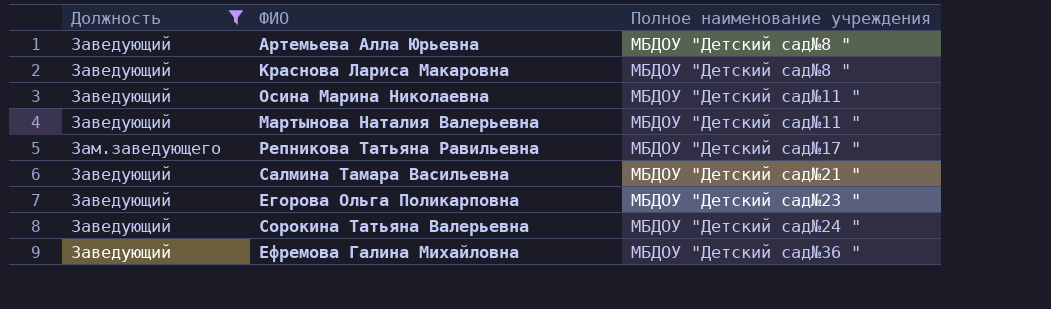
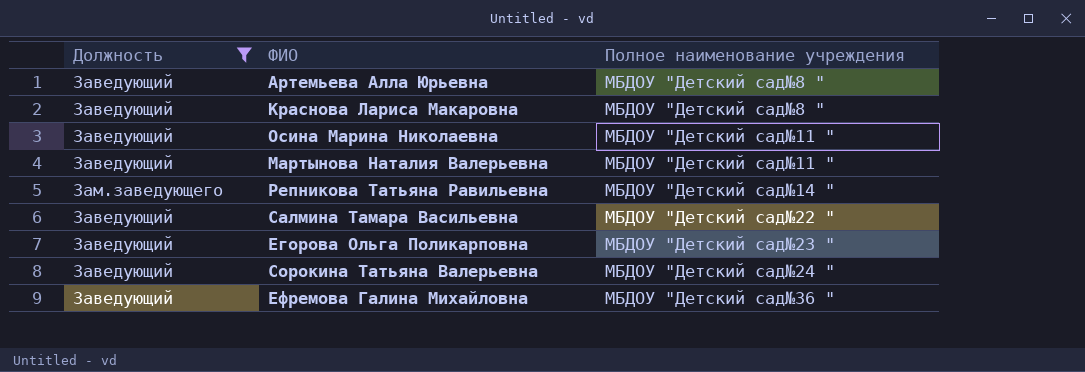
Репникова Татьяна Равильевна | Полное наименование учреждения: МБДОУ "Детский сад№17 " -> МБДОУ "Детский сад№14 "
Салмина Тамара Васильевна | Полное наименование учреждения: МБДОУ "Детский сад№21 " -> МБДОУ "Детский сад№22 "

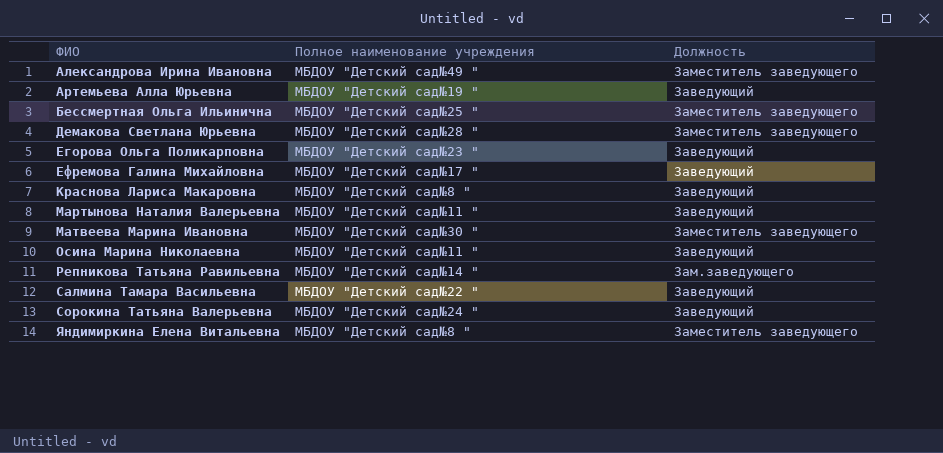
filter: Должность != Заместитель заведующего -> none
row order: Полное наименование учреждения ascending -> ФИО ascending
column Должность | position: 1 -> 3
Артемьева Алла Юрьевна | Полное наименование учреждения: МБДОУ "Детский сад№8 " -> МБДОУ "Детский сад№19 "
Ефремова Галина Михайловна | Полное наименование учреждения: МБДОУ "Детский сад№36 " -> МБДОУ "Детский сад№17 "

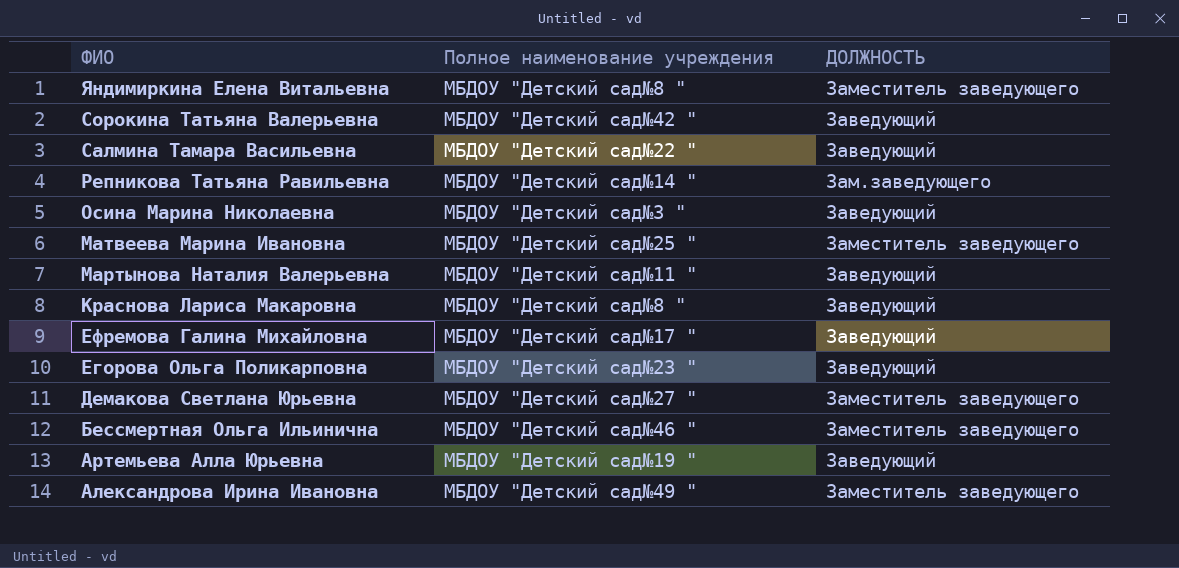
row order: ФИО ascending -> ФИО descending
column name: Должность -> ДОЛЖНОСТЬ
Сорокина Татьяна Валерьевна | Полное наименование учреждения: МБДОУ "Детский сад№24 " -> МБДОУ "Детский сад№42 "
Осина Марина Николаевна | Полное наименование учреждения: МБДОУ "Детский сад№11 " -> МБДОУ "Детский сад№3 "
Матвеева Марина Ивановна | Полное наименование учреждения: МБДОУ "Детский сад№30 " -> МБДОУ "Детский сад№25 "
Демакова Светлана Юрьевна | Полное наименование учреждения: МБДОУ "Детский сад№28 " -> МБДОУ "Детский сад№27 "
Бессмертная Ольга Ильинична | Полное наименование учреждения: МБДОУ "Детский сад№25 " -> МБДОУ "Детский сад№46 "

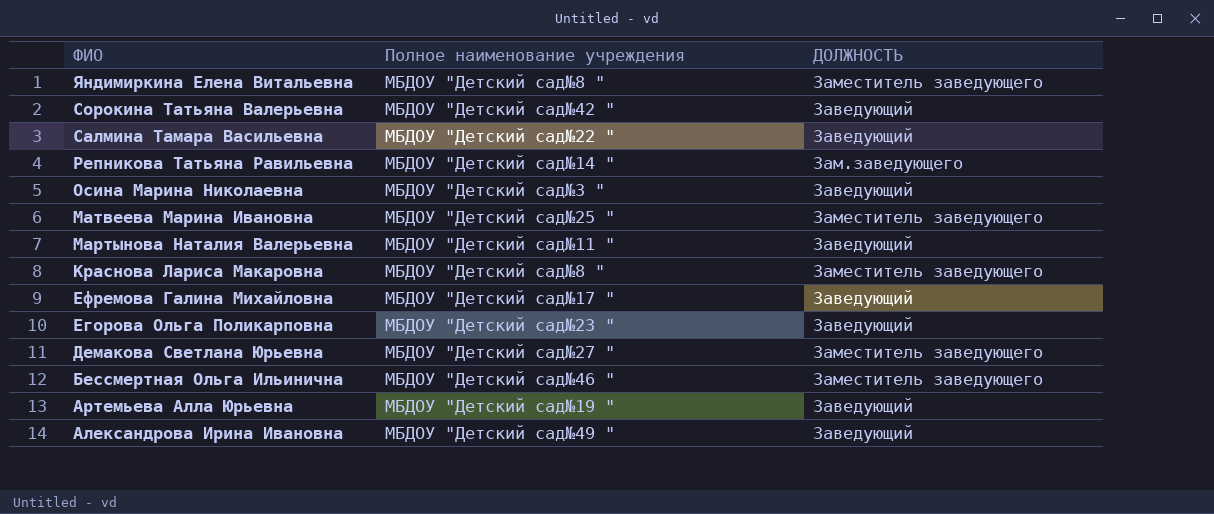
Краснова Лариса Макаровна | ДОЛЖНОСТЬ: Заведующий -> Заместитель заведующего
Александрова Ирина Ивановна | ДОЛЖНОСТЬ: Заместитель заведующего -> Заведующий

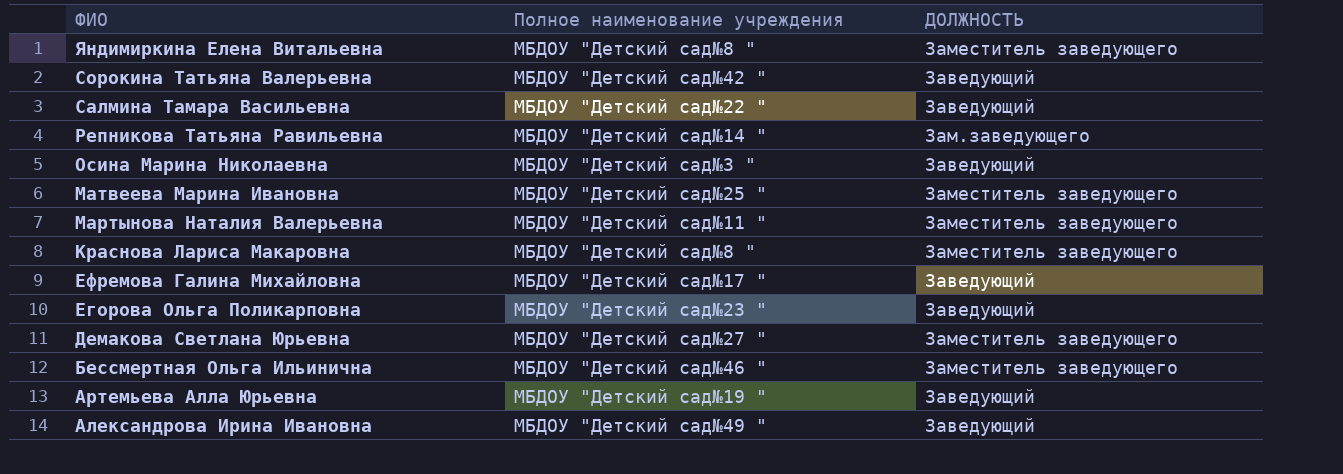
Мартынова Наталия Валерьевна | ДОЛЖНОСТЬ: Заведующий -> Заместитель заведующего

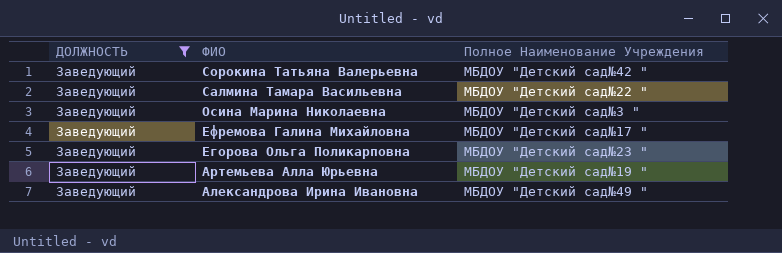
filter: none -> ДОЛЖНОСТЬ = Заведующий
column ДОЛЖНОСТЬ | position: 3 -> 1
column name: Полное наименование учреждения -> Полное Наименование Учреждения

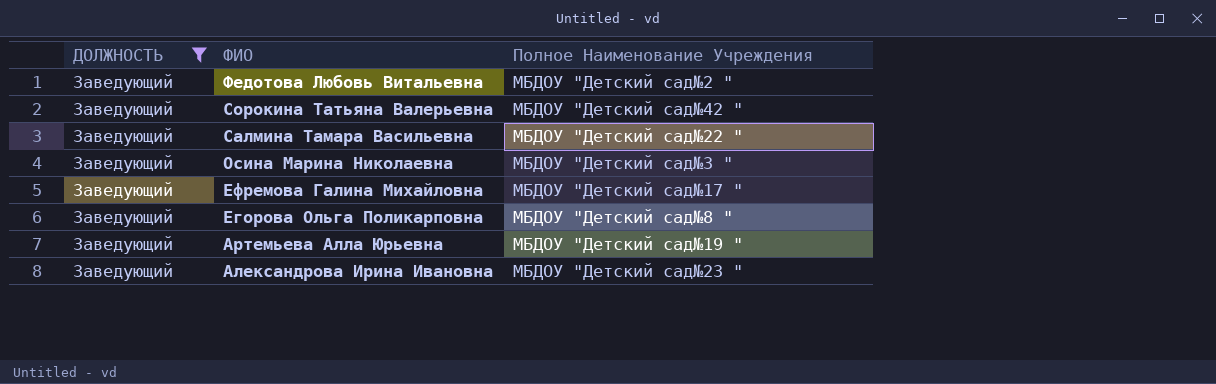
row Федотова Любовь Витальевна: none -> Заведующий | МБДОУ "Детский сад№2 "
Егорова Ольга Поликарповна | Полное Наименование Учреждения: МБДОУ "Детский сад№23 " -> МБДОУ "Детский сад№8 "
Александрова Ирина Ивановна | Полное Наименование Учреждения: МБДОУ "Детский сад№49 " -> МБДОУ "Детский сад№23 "

